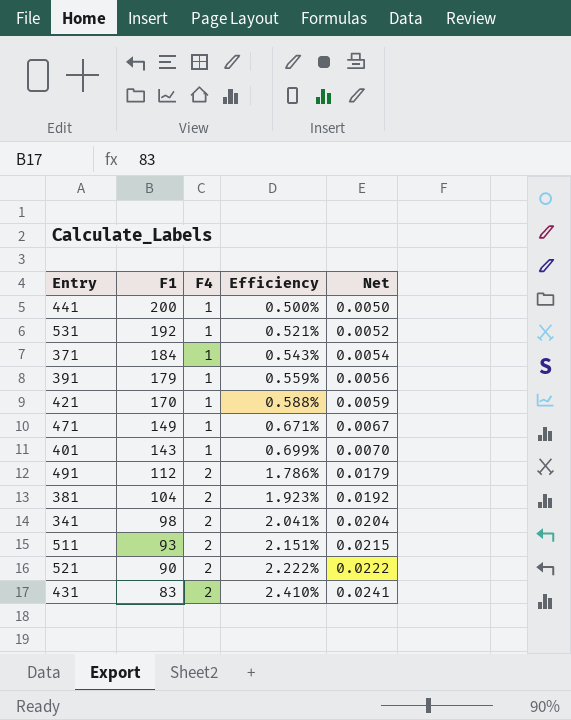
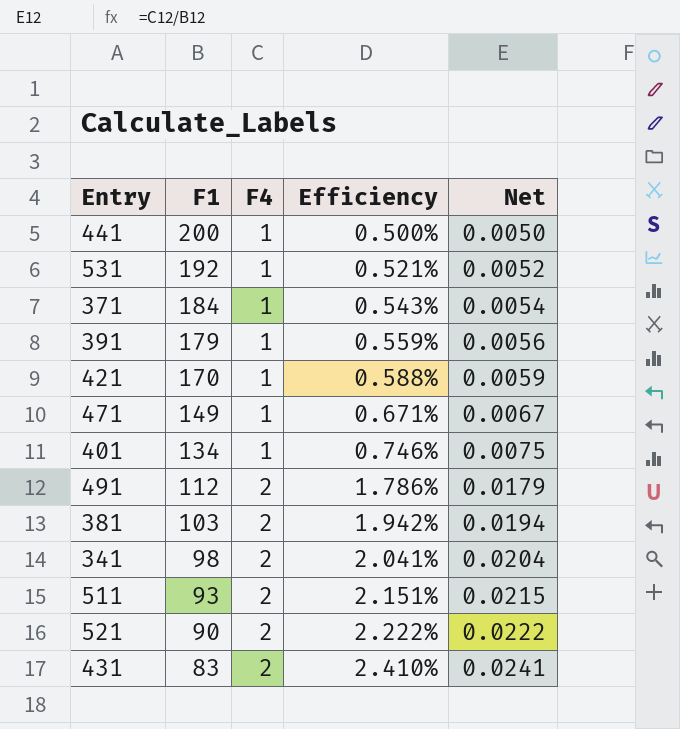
401 | F1: 143 -> 134
401 | Efficiency: 0.699% -> 0.746%
401 | Net: 0.0070 -> 0.0075
381 | F1: 104 -> 103
381 | Efficiency: 1.923% -> 1.942%
381 | Net: 0.0192 -> 0.0194

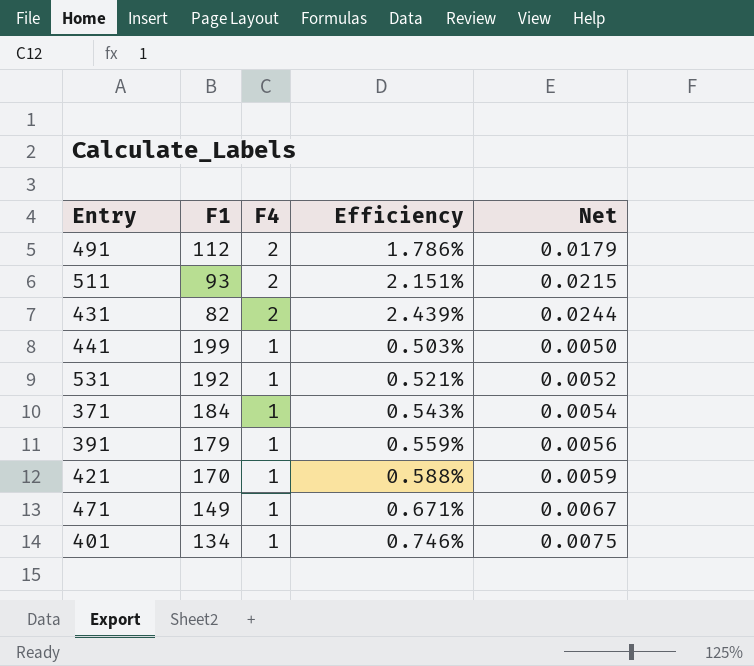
row order: F1 descending -> F4 descending
row 381: 103 | 2 | 1.942% | 0.0194 -> none
row 341: 98 | 2 | 2.041% | 0.0204 -> none
row 521: 90 | 2 | 2.222% | 0.0222 -> none
431 | F1: 83 -> 82
431 | Efficiency: 2.410% -> 2.439%
431 | Net: 0.0241 -> 0.0244
441 | F1: 200 -> 199
441 | Efficiency: 0.500% -> 0.503%

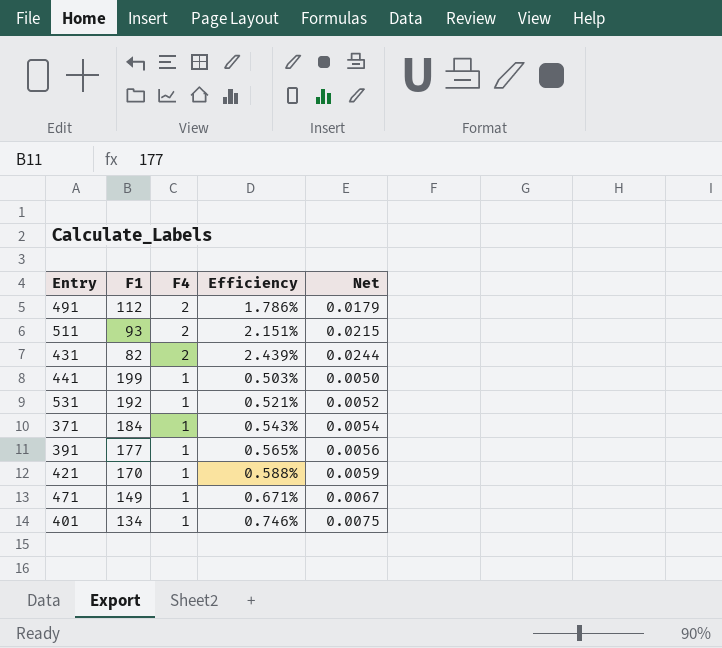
391 | F1: 179 -> 177
391 | Efficiency: 0.559% -> 0.565%

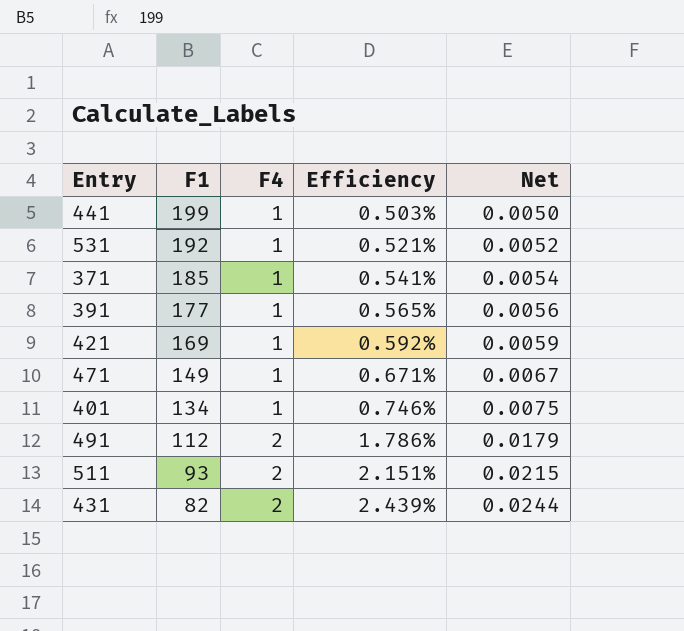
row order: F4 descending -> F1 descending
371 | F1: 184 -> 185
371 | Efficiency: 0.543% -> 0.541%
421 | F1: 170 -> 169
421 | Efficiency: 0.588% -> 0.592%

